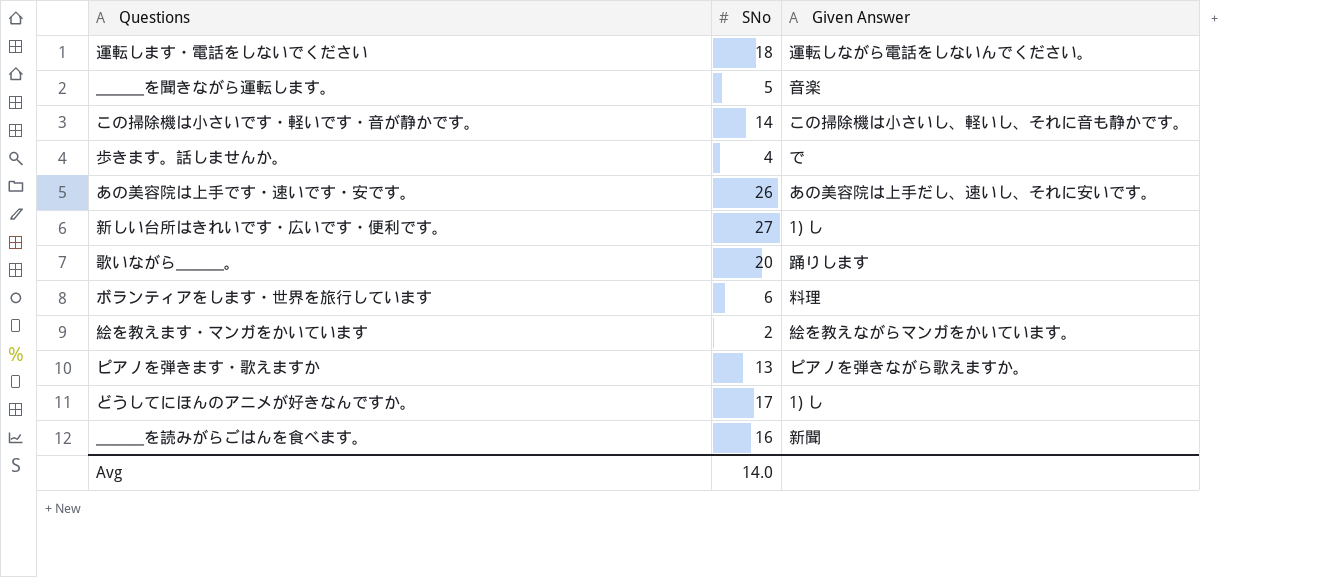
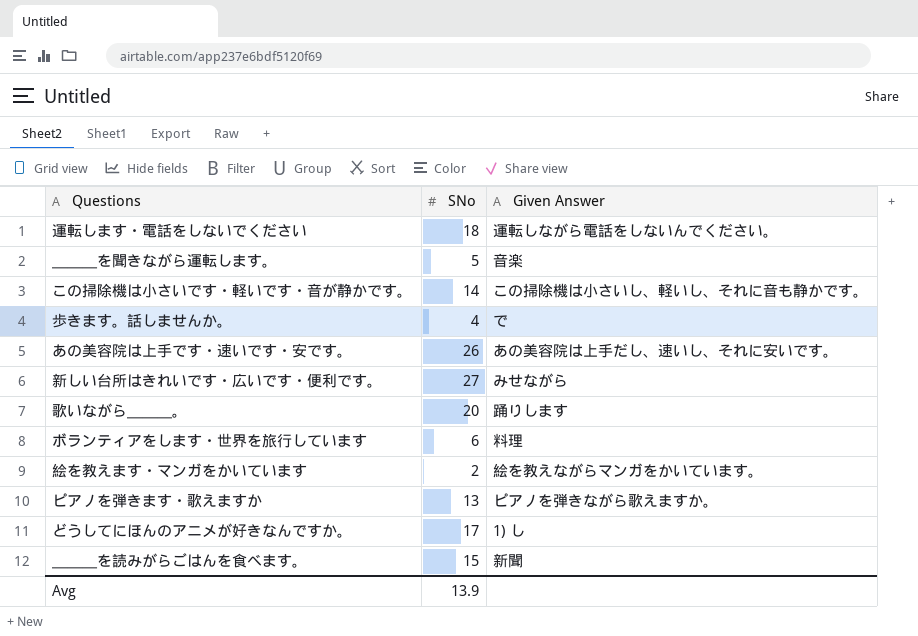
新しい台所はきれいです・広いです・便利です。 | Given Answer: 1) し -> みせながら
＿＿＿を読みがらごはんを食べます。 | SNo: 16 -> 15
Avg | SNo: 14.0 -> 13.9

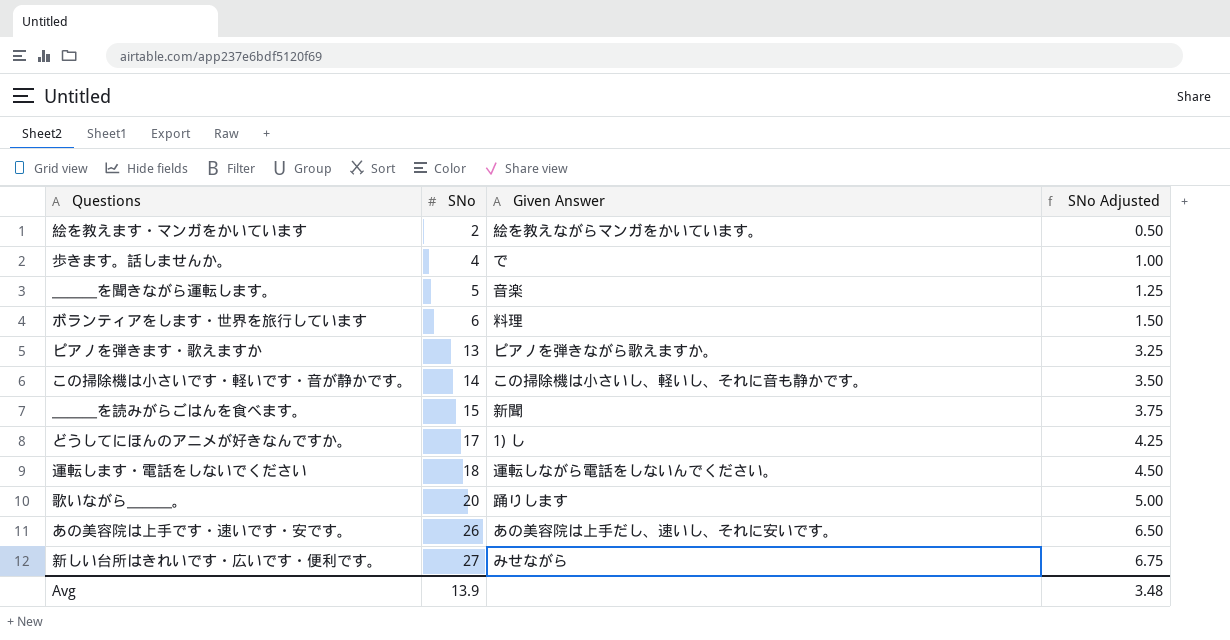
row order: none -> SNo ascending
column SNo Adjusted | formula: none -> [SNo] * 0.25

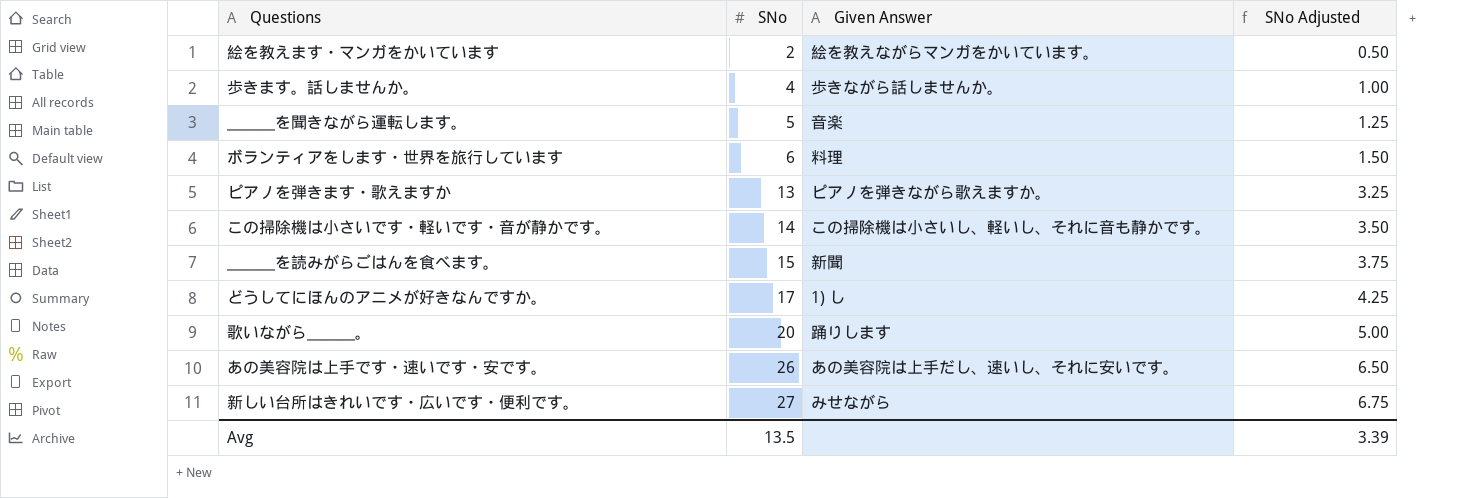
row 運転します・電話をしないでください: 18 | 運転しながら電話をしないんでください。 | 4.50 -> none
歩きます。話しませんか。 | Given Answer: で -> 歩きながら話しませんか。
Avg | SNo: 13.9 -> 13.5
Avg | SNo Adjusted: 3.48 -> 3.39

